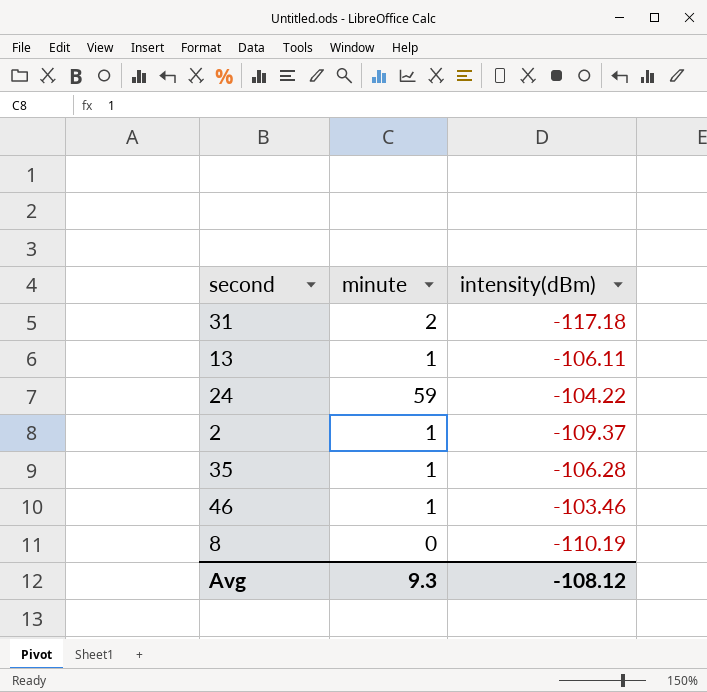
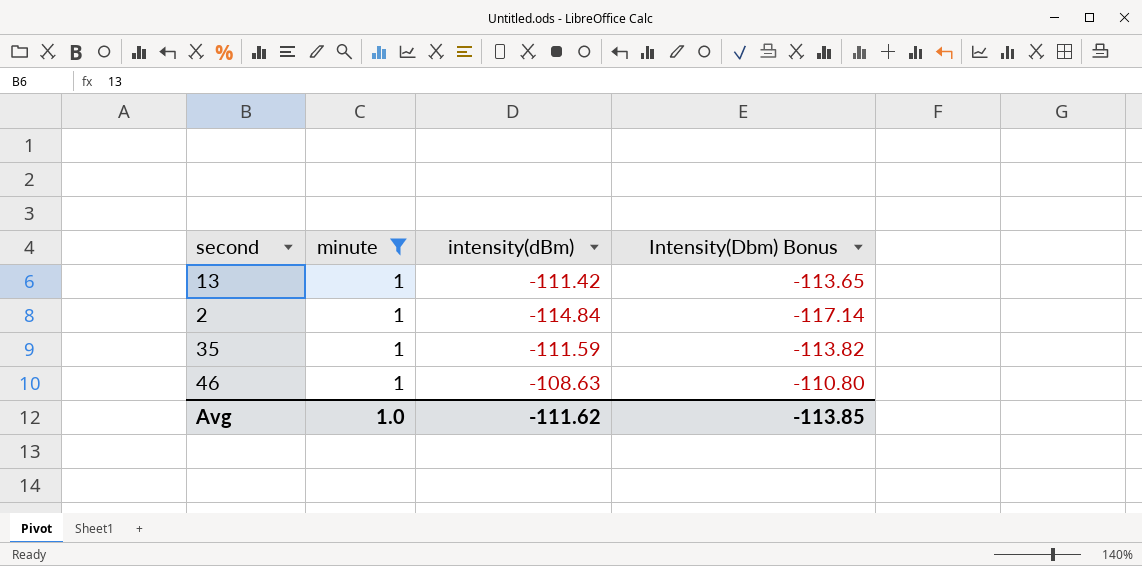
filter: none -> minute = 1
column Intensity(Dbm) Bonus | formula: none -> [intensity(dBm)] * 1.02
13 | intensity(dBm): -106.11 -> -111.42
2 | intensity(dBm): -109.37 -> -114.84
35 | intensity(dBm): -106.28 -> -111.59
46 | intensity(dBm): -103.46 -> -108.63
Avg | minute: 9.3 -> 1.0
Avg | intensity(dBm): -108.12 -> -111.62

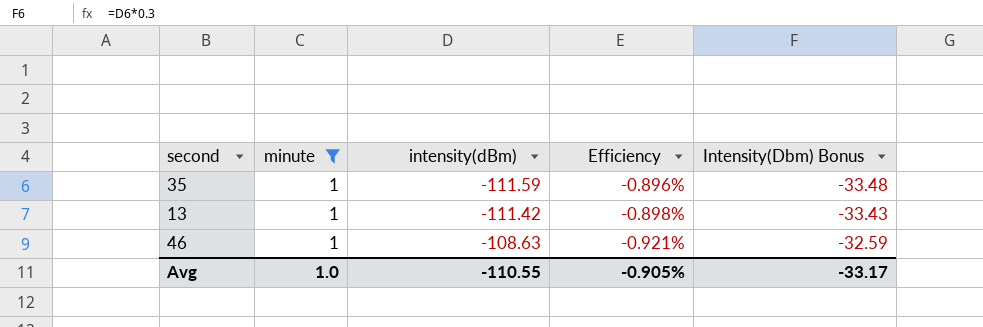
row order: none -> intensity(dBm) ascending
column Efficiency | formula: none -> [minute] / [intensity(dBm)]
column Intensity(Dbm) Bonus | formula: [intensity(dBm)] * 1.02 -> [intensity(dBm)] * 0.3
row 2: 1 | -114.84 | -117.14 -> none
Avg | intensity(dBm): -111.62 -> -110.55
Avg | Intensity(Dbm) Bonus: -113.85 -> -33.17

